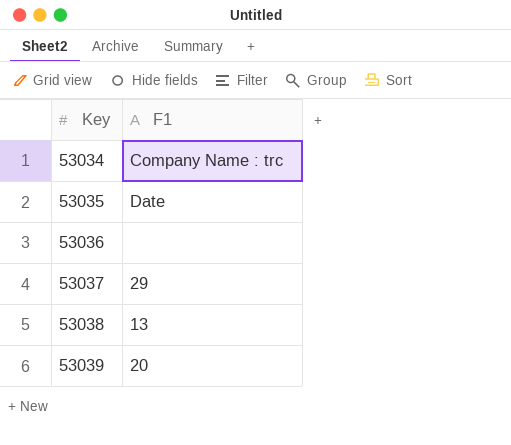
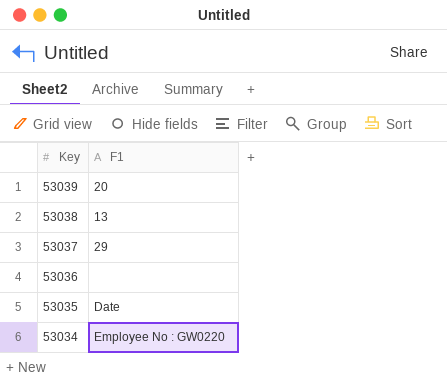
row order: Key ascending -> Key descending
53034 | F1: Company Name : trc -> Employee No : GW0220

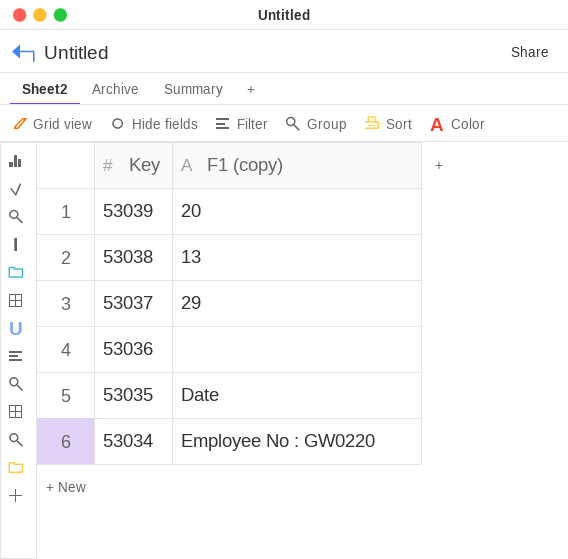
column name: F1 -> F1 (copy)

